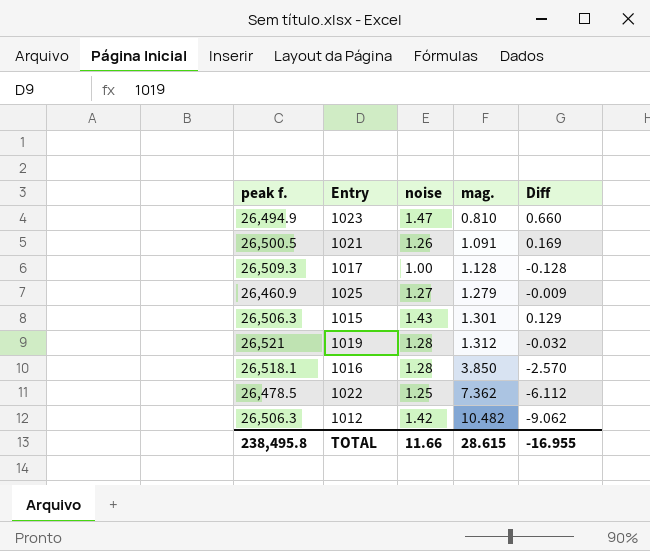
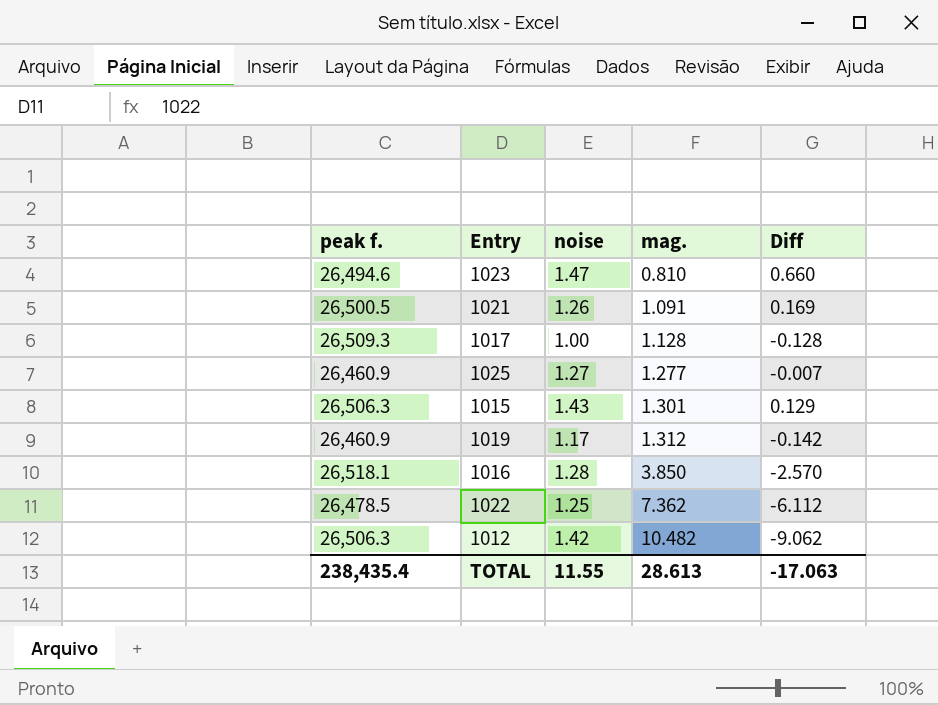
1023 | peak f.: 26,494.9 -> 26,494.6
1025 | mag.: 1.279 -> 1.277
1025 | Diff: -0.009 -> -0.007
1019 | peak f.: 26,521 -> 26,460.9
1019 | noise: 1.28 -> 1.17
1019 | Diff: -0.032 -> -0.142
TOTAL | peak f.: 238,495.8 -> 238,435.4
TOTAL | noise: 11.66 -> 11.55
TOTAL | mag.: 28.615 -> 28.613
TOTAL | Diff: -16.955 -> -17.063

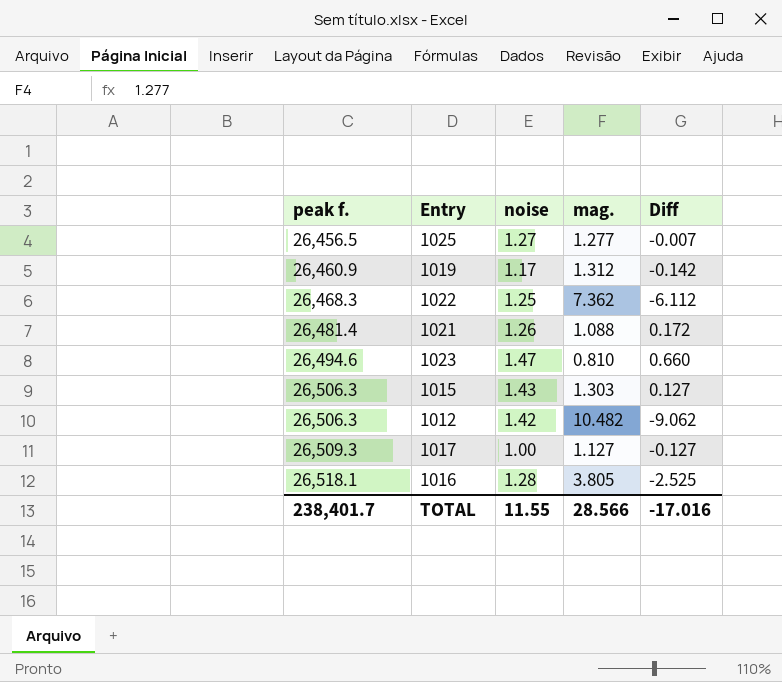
row order: mag. ascending -> peak f. ascending
1025 | peak f.: 26,460.9 -> 26,456.5
1022 | peak f.: 26,478.5 -> 26,468.3
1021 | peak f.: 26,500.5 -> 26,481.4
1021 | mag.: 1.091 -> 1.088
1021 | Diff: 0.169 -> 0.172
1015 | mag.: 1.301 -> 1.303
1015 | Diff: 0.129 -> 0.127
1017 | mag.: 1.128 -> 1.127
1017 | Diff: -0.128 -> -0.127
1016 | mag.: 3.850 -> 3.805
1016 | Diff: -2.570 -> -2.525
TOTAL | peak f.: 238,435.4 -> 238,401.7
TOTAL | mag.: 28.613 -> 28.566
TOTAL | Diff: -17.063 -> -17.016

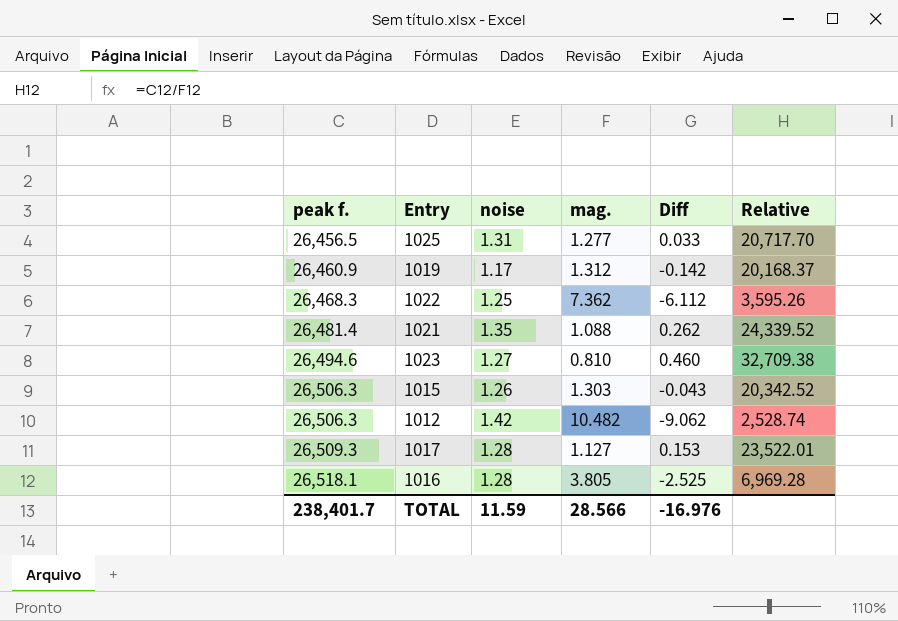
column Relative | formula: none -> [peak f.] / [mag.]
1025 | noise: 1.27 -> 1.31
1025 | Diff: -0.007 -> 0.033
1021 | noise: 1.26 -> 1.35
1021 | Diff: 0.172 -> 0.262
1023 | noise: 1.47 -> 1.27
1023 | Diff: 0.660 -> 0.460
1015 | noise: 1.43 -> 1.26
1015 | Diff: 0.127 -> -0.043
1017 | noise: 1.00 -> 1.28
1017 | Diff: -0.127 -> 0.153
TOTAL | noise: 11.55 -> 11.59
TOTAL | Diff: -17.016 -> -16.976

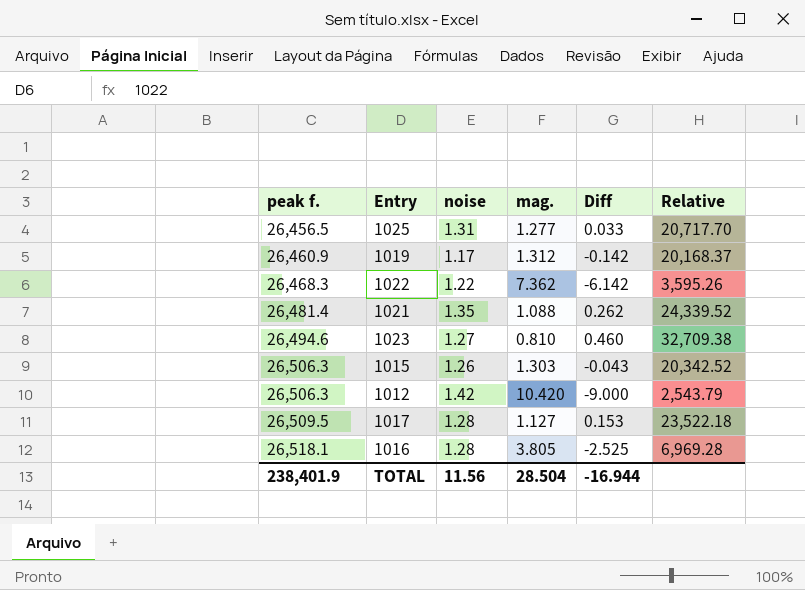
1022 | noise: 1.25 -> 1.22
1022 | Diff: -6.112 -> -6.142
1012 | mag.: 10.482 -> 10.420
1012 | Diff: -9.062 -> -9.000
1012 | Relative: 2,528.74 -> 2,543.79
1017 | peak f.: 26,509.3 -> 26,509.5
1017 | Relative: 23,522.01 -> 23,522.18
TOTAL | peak f.: 238,401.7 -> 238,401.9
TOTAL | noise: 11.59 -> 11.56
TOTAL | mag.: 28.566 -> 28.504
TOTAL | Diff: -16.976 -> -16.944

